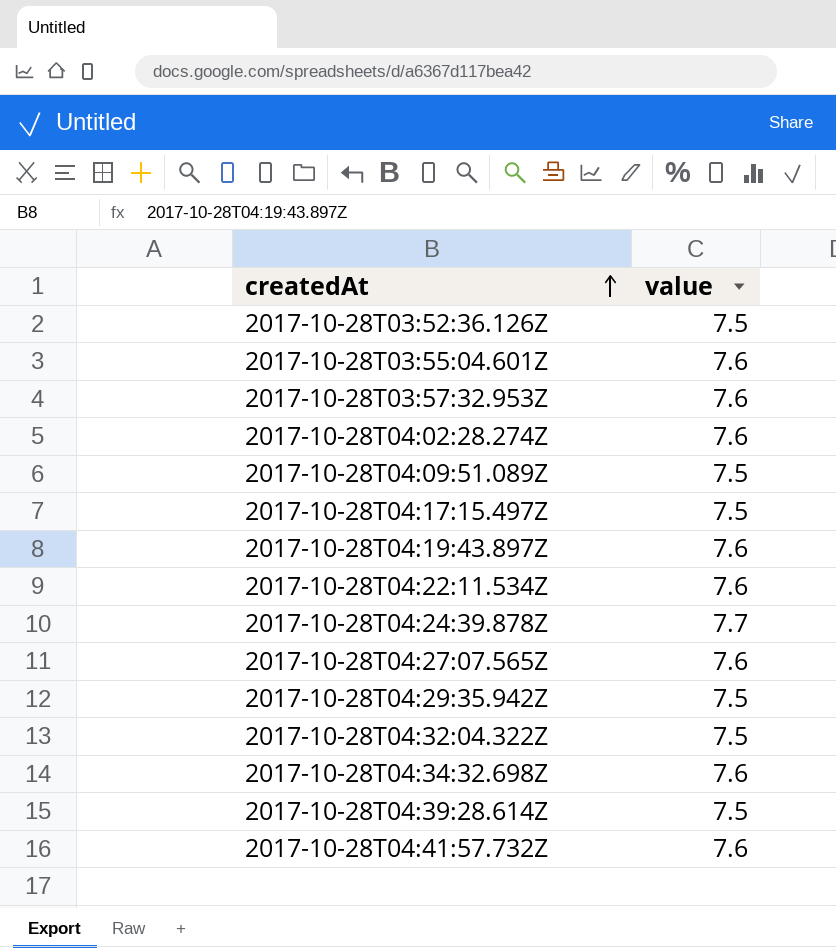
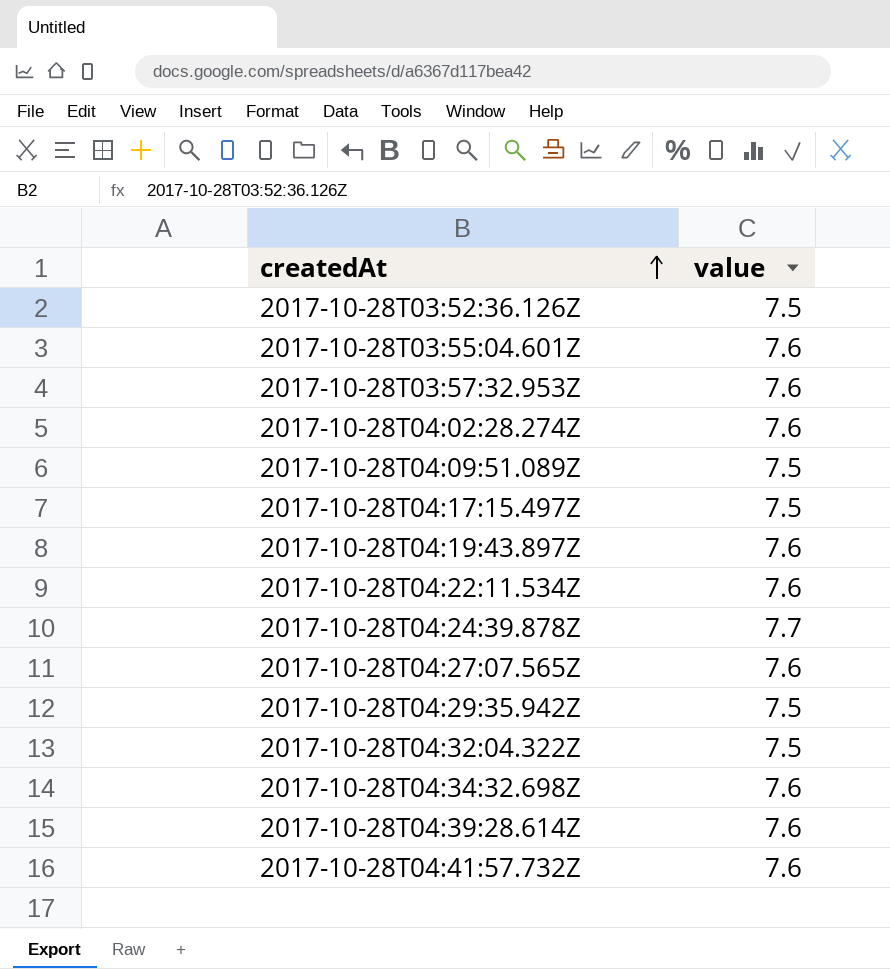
2017-10-28T04:39:28.614Z | value: 7.5 -> 7.6

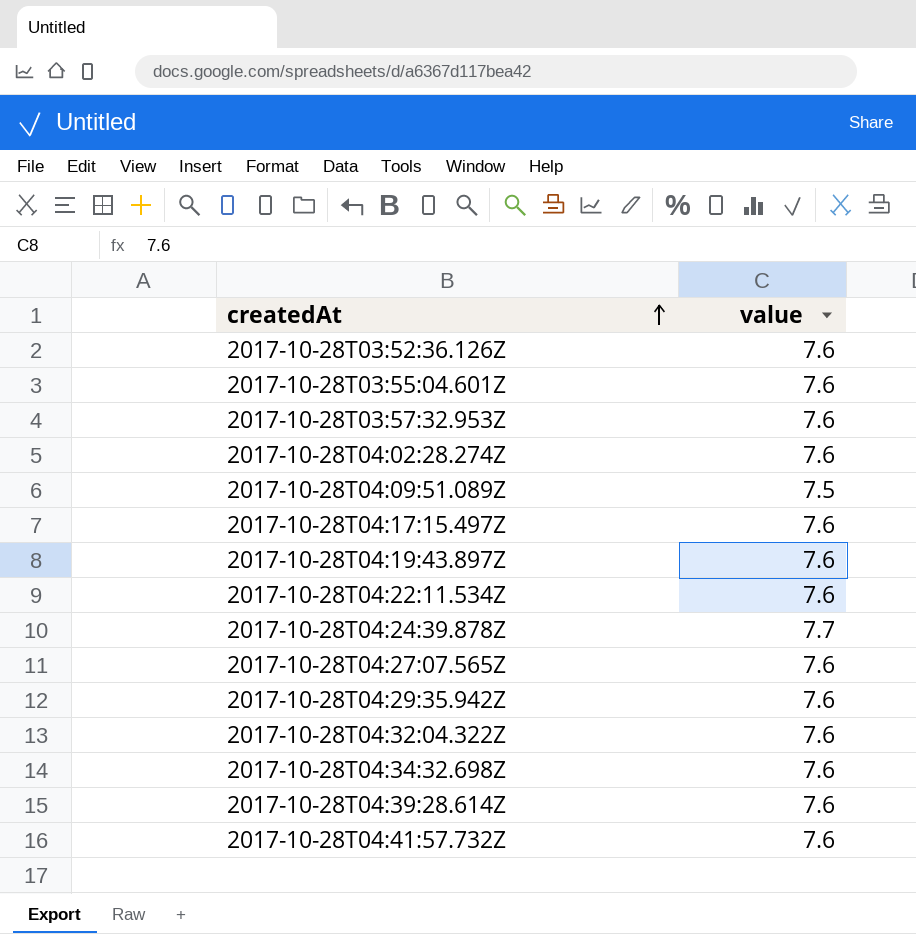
2017-10-28T03:52:36.126Z | value: 7.5 -> 7.6
2017-10-28T04:17:15.497Z | value: 7.5 -> 7.6
2017-10-28T04:29:35.942Z | value: 7.5 -> 7.6
2017-10-28T04:32:04.322Z | value: 7.5 -> 7.6

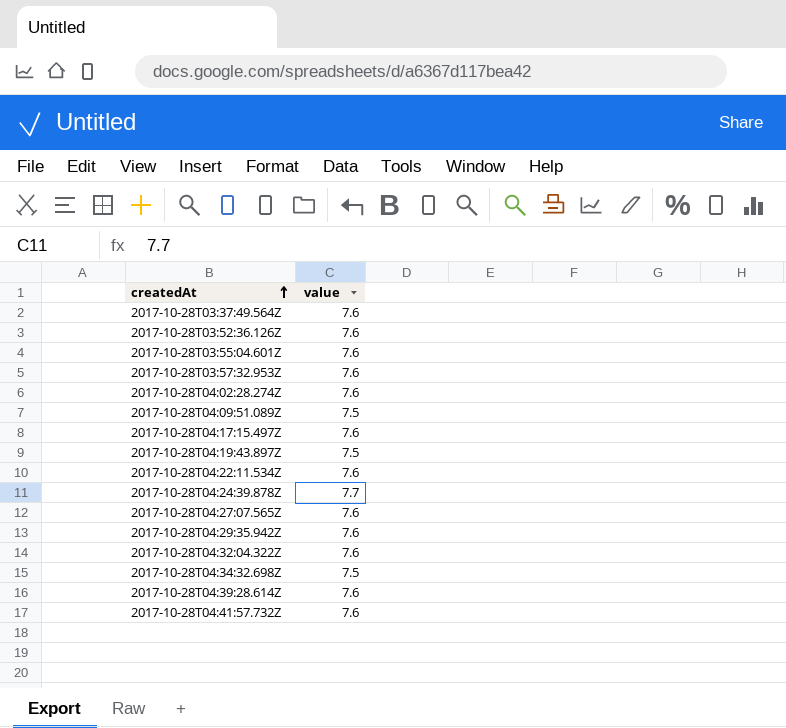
row 2017-10-28T03:37:49.564Z: none -> 7.6
2017-10-28T04:19:43.897Z | value: 7.6 -> 7.5
2017-10-28T04:34:32.698Z | value: 7.6 -> 7.5

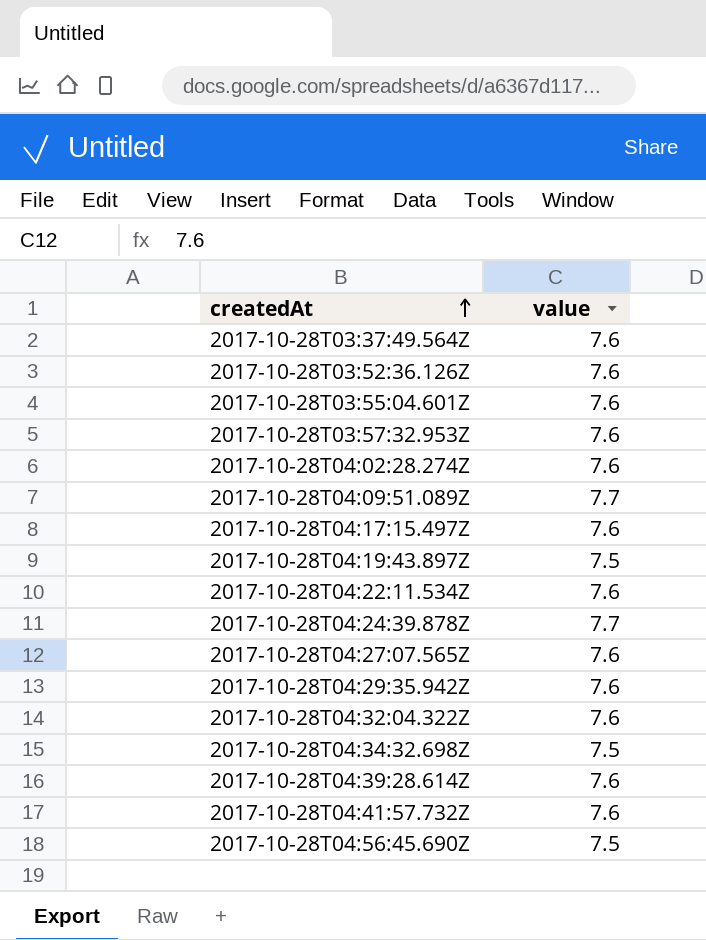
2017-10-28T04:09:51.089Z | value: 7.5 -> 7.7
row 2017-10-28T04:56:45.690Z: none -> 7.5

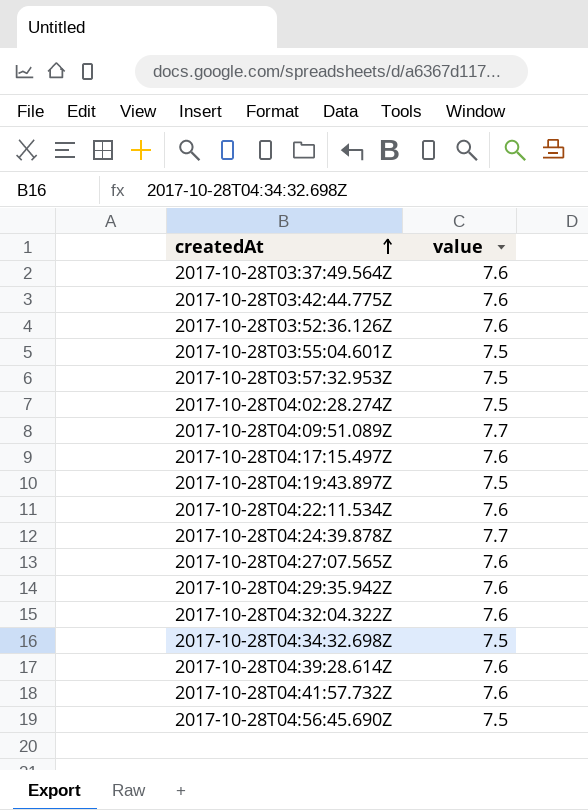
row 2017-10-28T03:42:44.775Z: none -> 7.6
2017-10-28T03:55:04.601Z | value: 7.6 -> 7.5
2017-10-28T03:57:32.953Z | value: 7.6 -> 7.5
2017-10-28T04:02:28.274Z | value: 7.6 -> 7.5

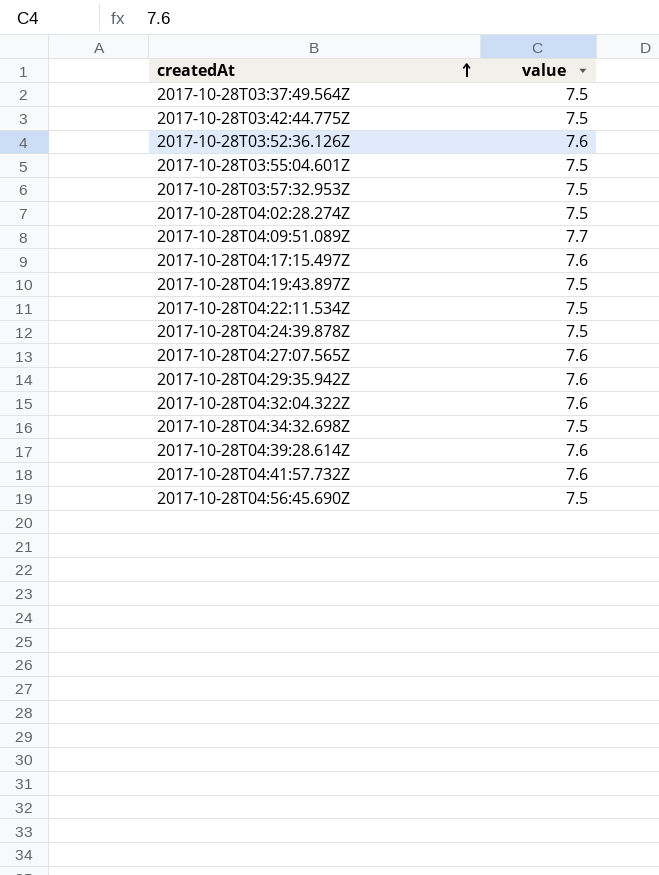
2017-10-28T03:37:49.564Z | value: 7.6 -> 7.5
2017-10-28T03:42:44.775Z | value: 7.6 -> 7.5
2017-10-28T04:22:11.534Z | value: 7.6 -> 7.5
2017-10-28T04:24:39.878Z | value: 7.7 -> 7.5

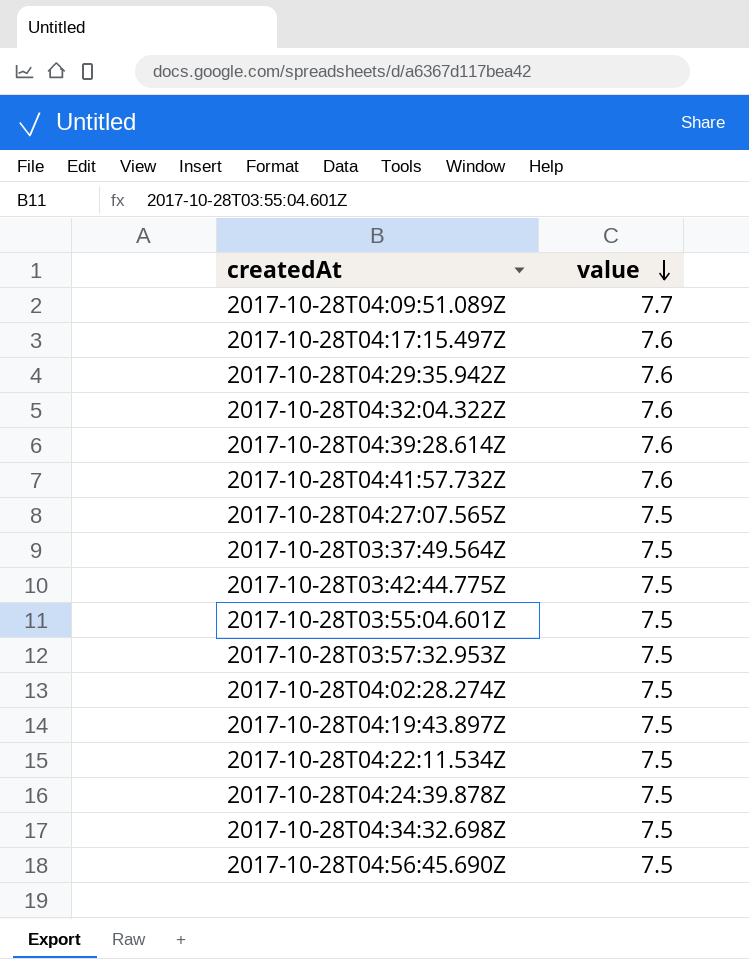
row order: createdAt ascending -> value descending
row 2017-10-28T03:52:36.126Z: 7.6 -> none
2017-10-28T04:27:07.565Z | value: 7.6 -> 7.5

